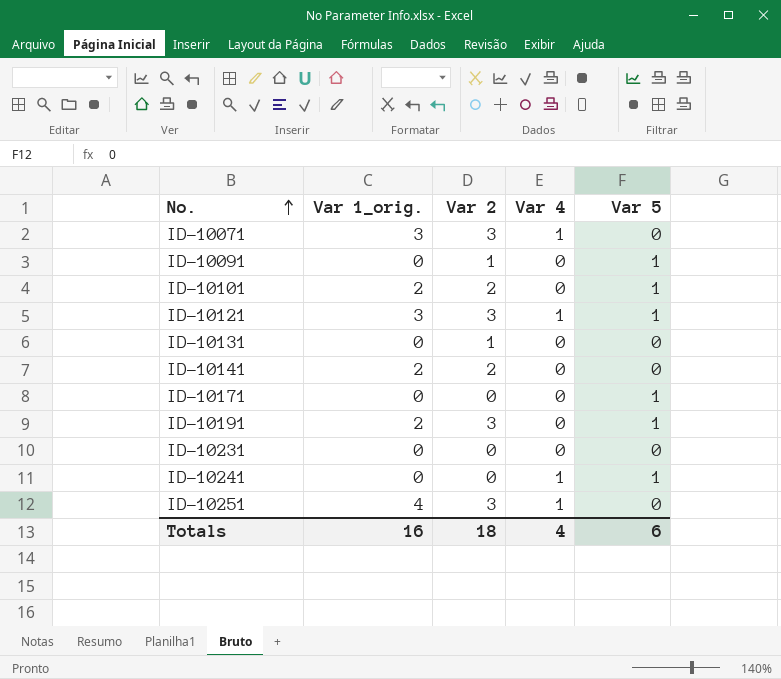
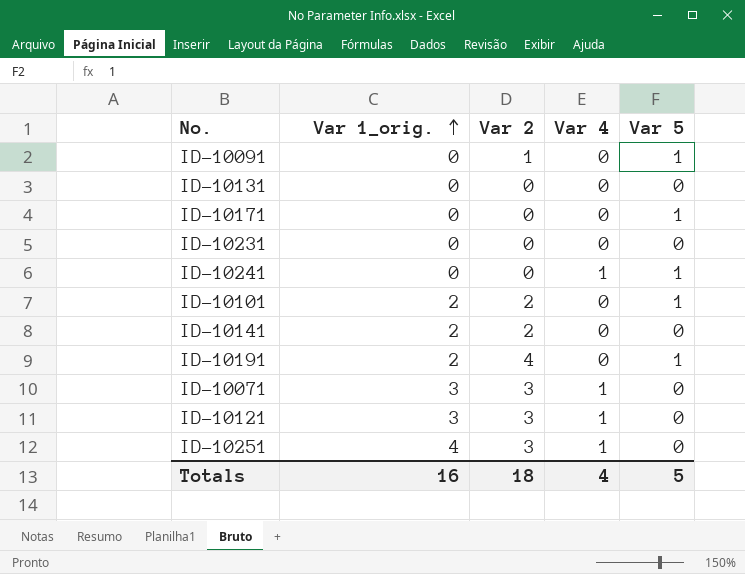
row order: No. ascending -> Var 1_orig. ascending
ID-10131 | Var 2: 1 -> 0
ID-10191 | Var 2: 3 -> 4
ID-10121 | Var 5: 1 -> 0
Totals | Var 5: 6 -> 5

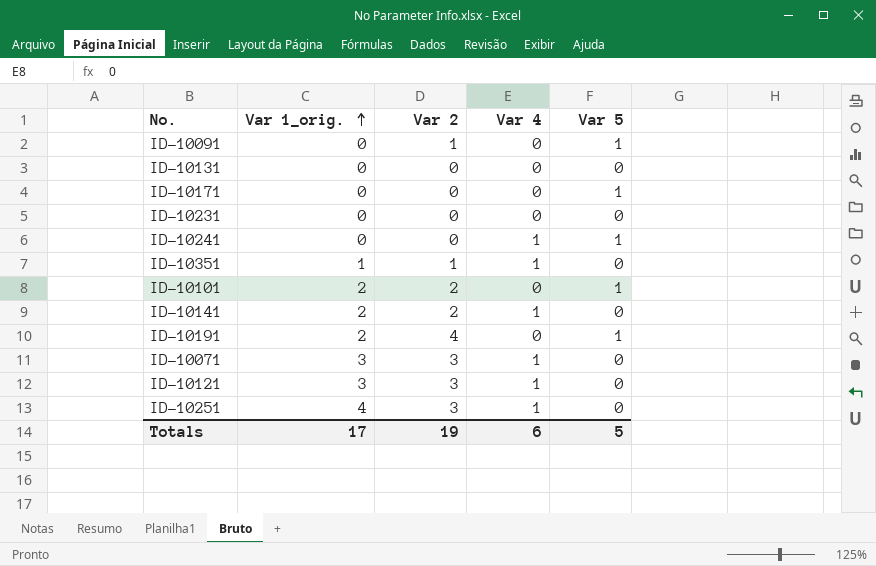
row ID-10351: none -> 1 | 1 | 1 | 0
ID-10141 | Var 4: 0 -> 1
Totals | Var 1_orig.: 16 -> 17
Totals | Var 2: 18 -> 19
Totals | Var 4: 4 -> 6

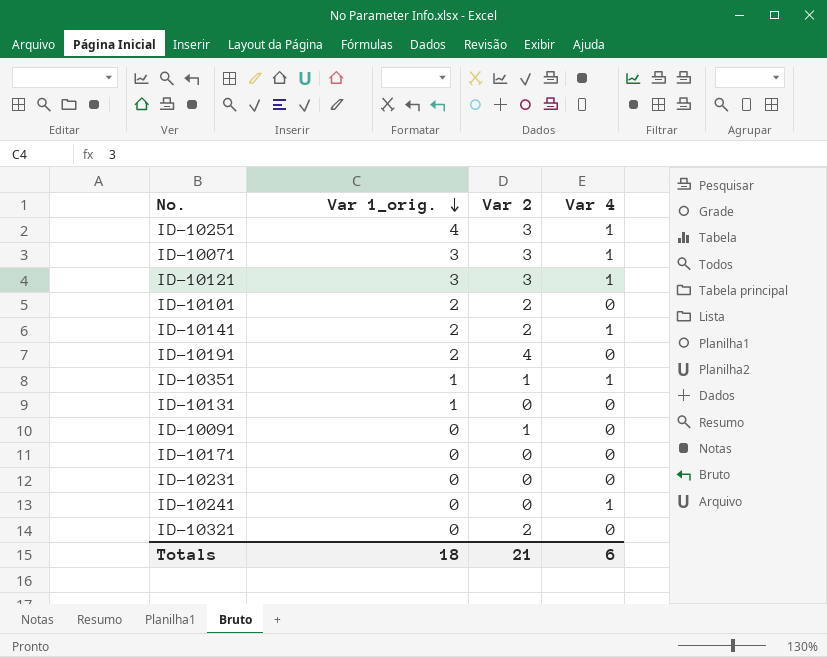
row order: Var 1_orig. ascending -> Var 1_orig. descending
column Var 5 | position: 5 -> none
ID-10131 | Var 1_orig.: 0 -> 1
row ID-10321: none -> 0 | 2 | 0
Totals | Var 1_orig.: 17 -> 18
Totals | Var 2: 19 -> 21

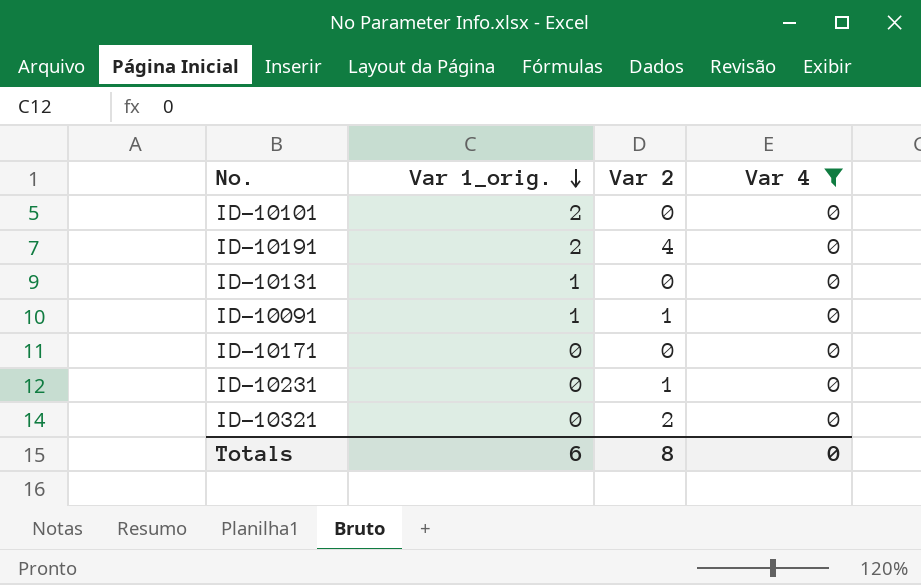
filter: none -> Var 4 = 0
ID-10101 | Var 2: 2 -> 0
ID-10091 | Var 1_orig.: 0 -> 1
ID-10231 | Var 2: 0 -> 1
Totals | Var 1_orig.: 18 -> 6
Totals | Var 2: 21 -> 8
Totals | Var 4: 6 -> 0

